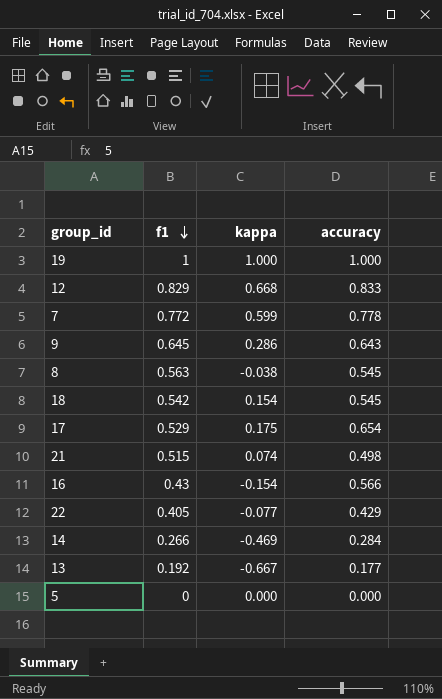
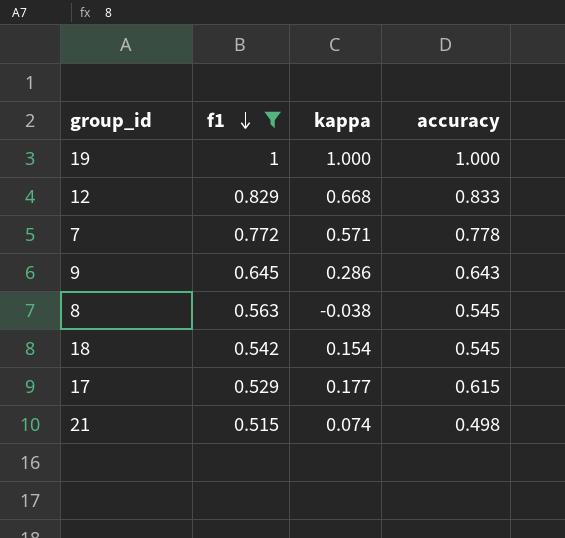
filter: none -> f1 >= 0.515
7 | kappa: 0.599 -> 0.571
17 | kappa: 0.175 -> 0.177
17 | accuracy: 0.654 -> 0.615

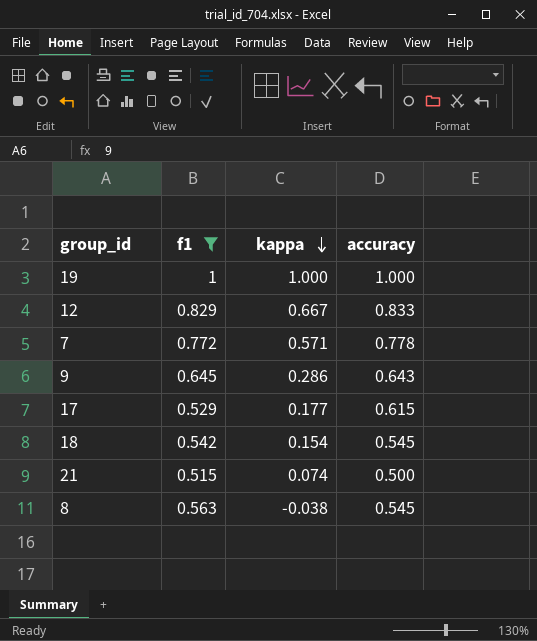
row order: f1 descending -> kappa descending
12 | kappa: 0.668 -> 0.667
21 | accuracy: 0.498 -> 0.500

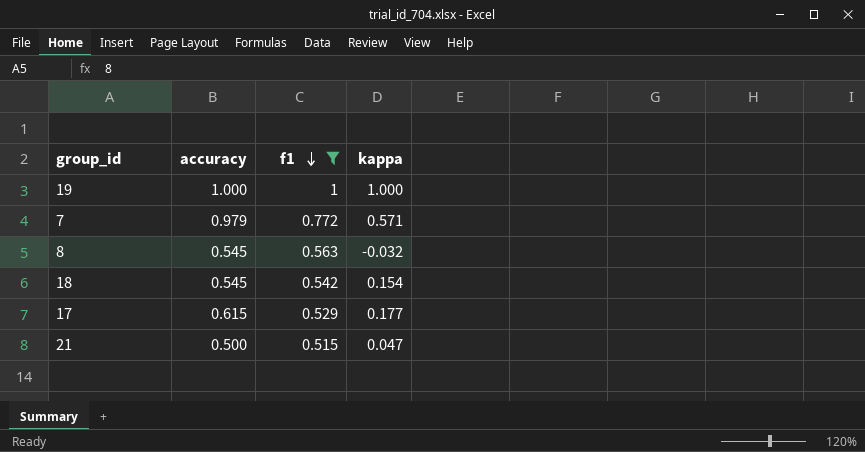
row order: kappa descending -> f1 descending
column accuracy | position: 4 -> 2
row 12: 0.829 | 0.667 | 0.833 -> none
row 9: 0.645 | 0.286 | 0.643 -> none
7 | accuracy: 0.778 -> 0.979
8 | kappa: -0.038 -> -0.032
21 | kappa: 0.074 -> 0.047

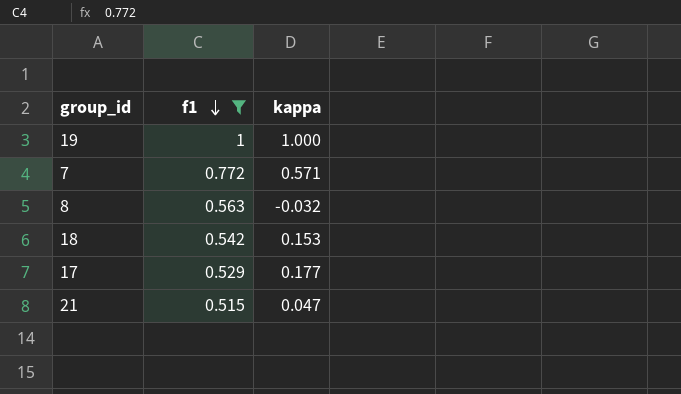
column accuracy | position: 2 -> none
18 | kappa: 0.154 -> 0.153

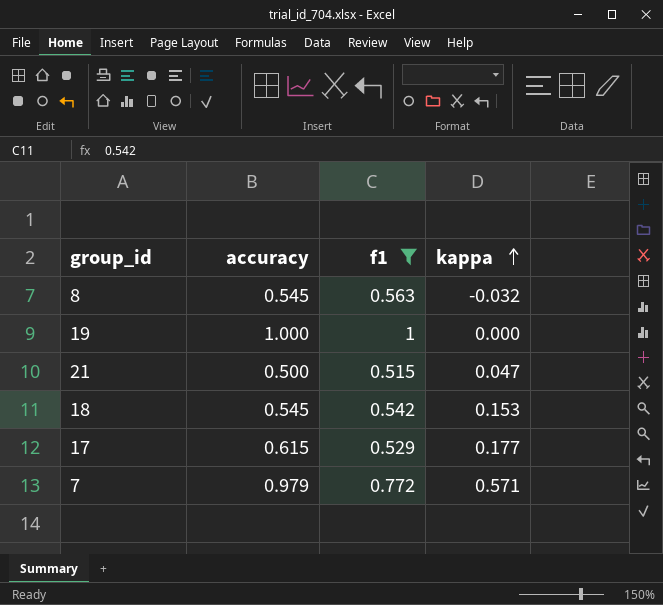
row order: f1 descending -> kappa ascending
column accuracy | position: none -> 2
19 | kappa: 1.000 -> 0.000

